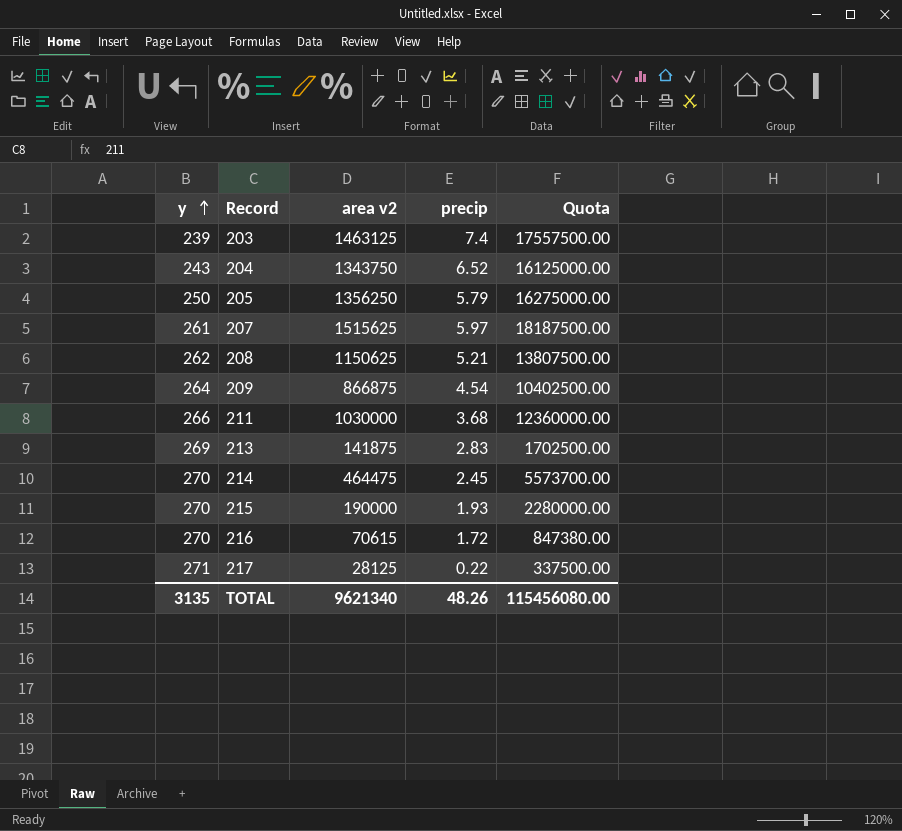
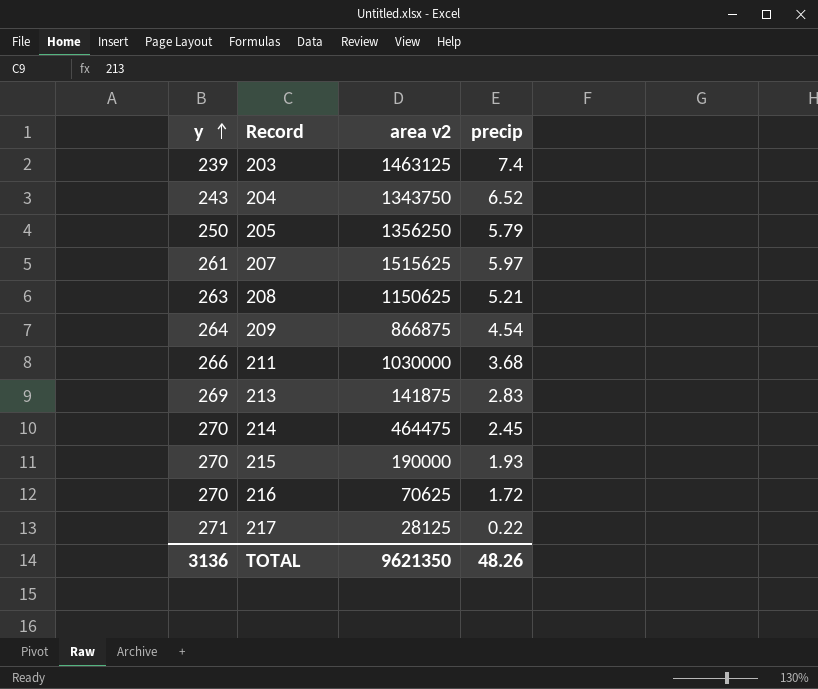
column Quota | formula: [area v2] * 12 -> none
208 | y: 262 -> 263
216 | area v2: 70615 -> 70625
TOTAL | y: 3135 -> 3136
TOTAL | area v2: 9621340 -> 9621350

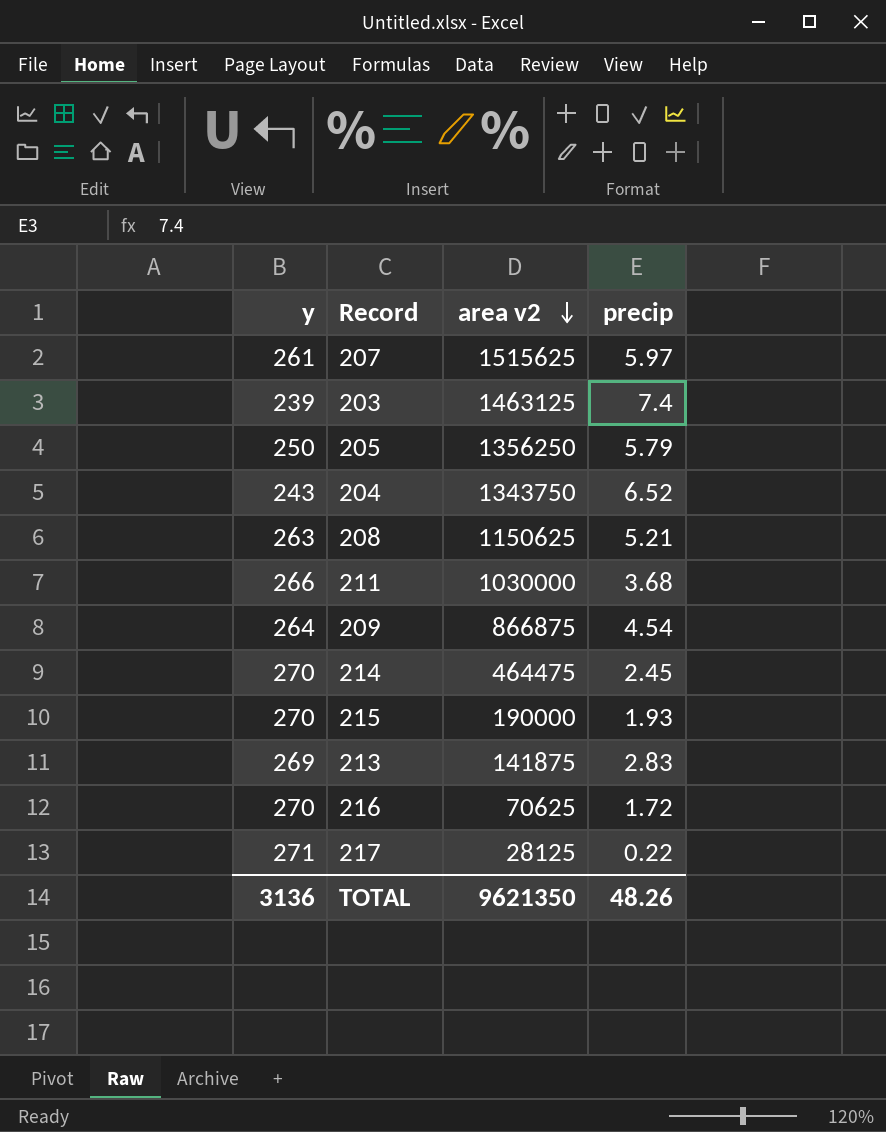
row order: y ascending -> area v2 descending

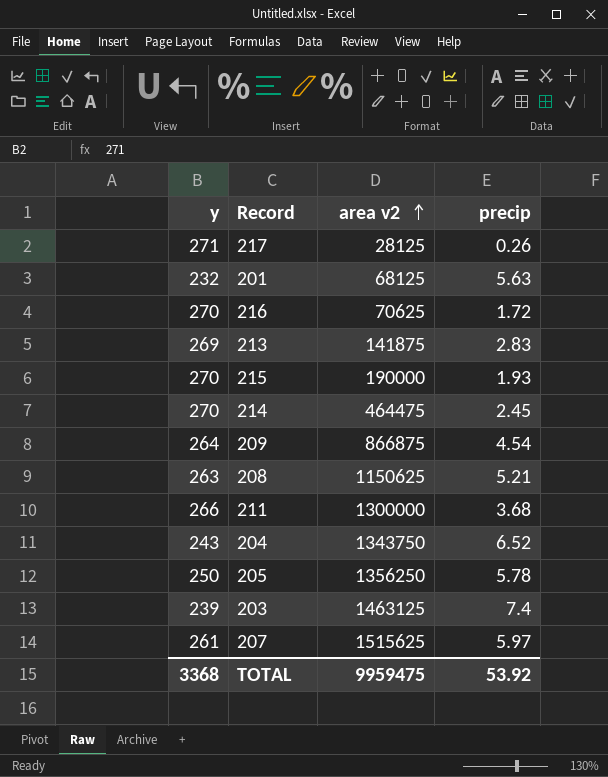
row order: area v2 descending -> area v2 ascending
217 | precip: 0.22 -> 0.26
row 201: none -> 232 | 68125 | 5.63
211 | area v2: 1030000 -> 1300000
205 | precip: 5.79 -> 5.78
TOTAL | y: 3136 -> 3368
TOTAL | area v2: 9621350 -> 9959475
TOTAL | precip: 48.26 -> 53.92

